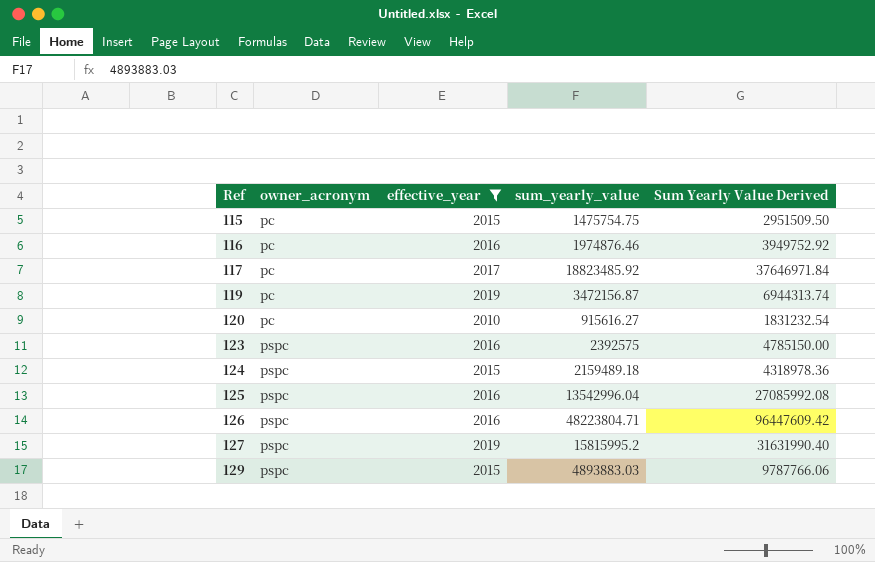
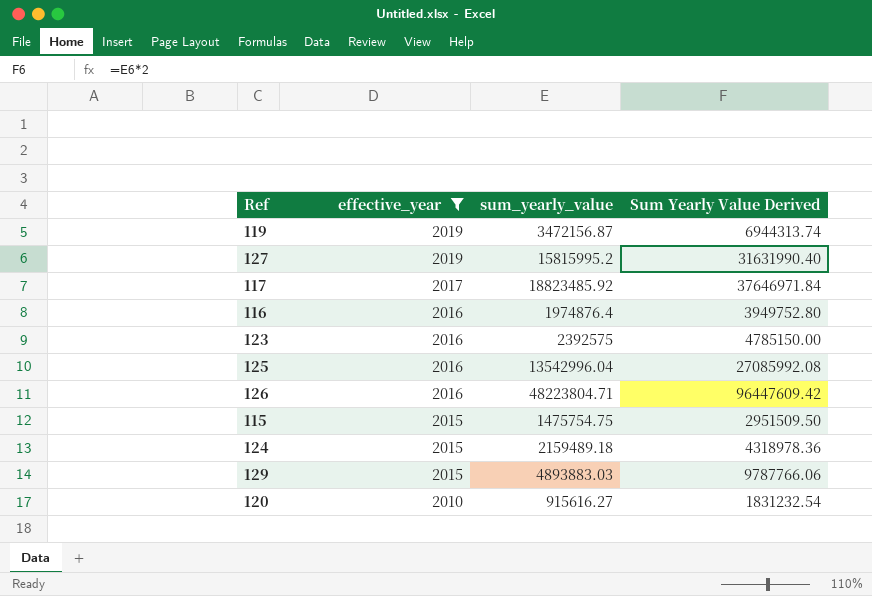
row order: Ref ascending -> effective_year descending
column owner_acronym | position: 2 -> none
116 | sum_yearly_value: 1974876.46 -> 1974876.4
116 | Sum Yearly Value Derived: 3949752.92 -> 3949752.80

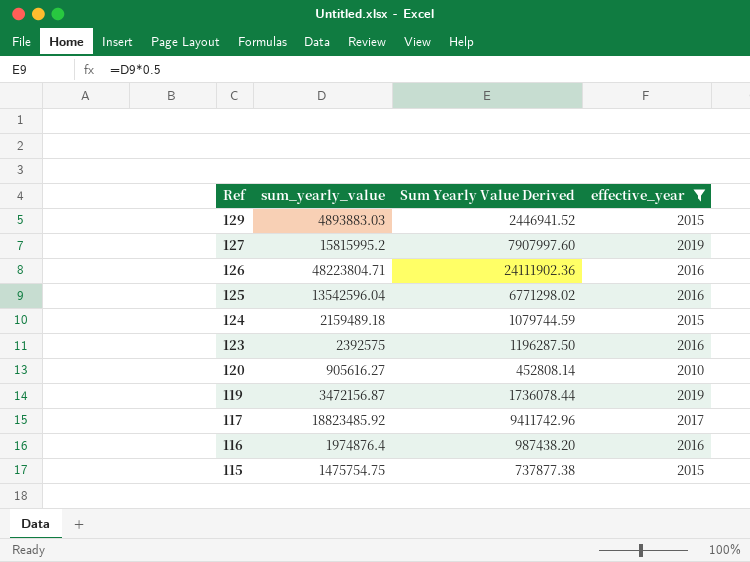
row order: effective_year descending -> Ref descending
column Sum Yearly Value Derived | formula: [sum_yearly_value] * 2 -> [sum_yearly_value] * 0.5
column effective_year | position: 2 -> 4
125 | sum_yearly_value: 13542996.04 -> 13542596.04
120 | sum_yearly_value: 915616.27 -> 905616.27

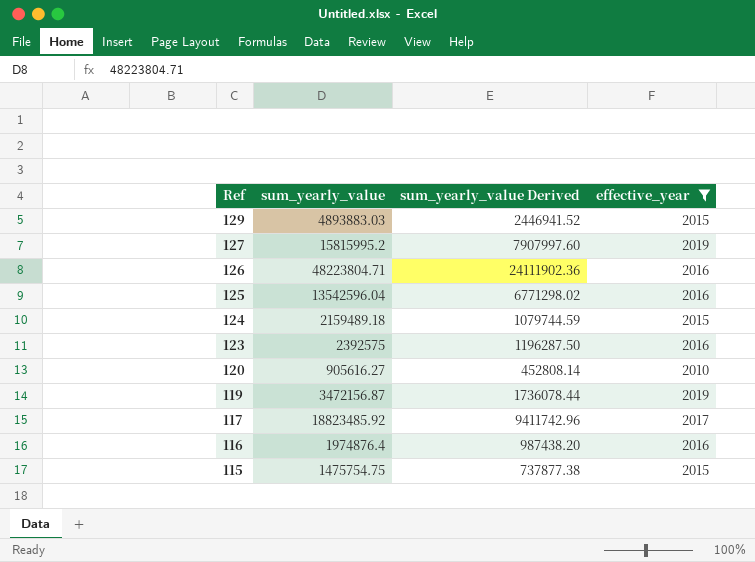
column name: Sum Yearly Value Derived -> sum_yearly_value Derived

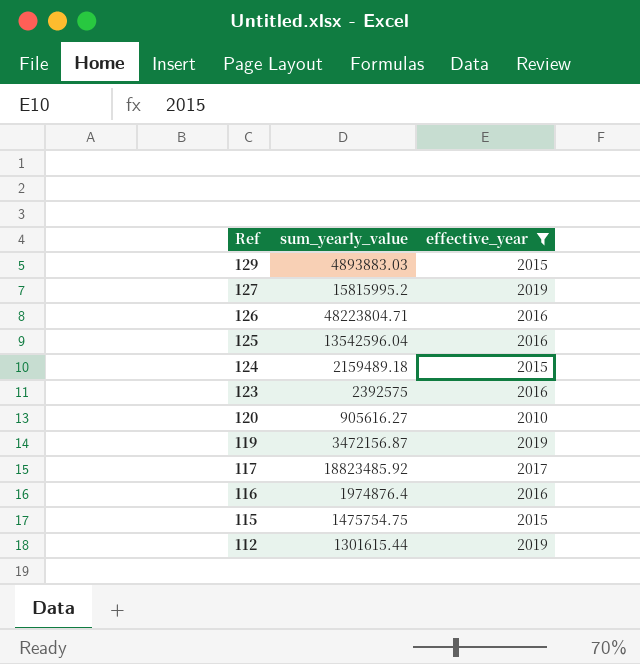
column sum_yearly_value Derived | formula: [sum_yearly_value] * 0.5 -> none
row 112: none -> 1301615.44 | 2019

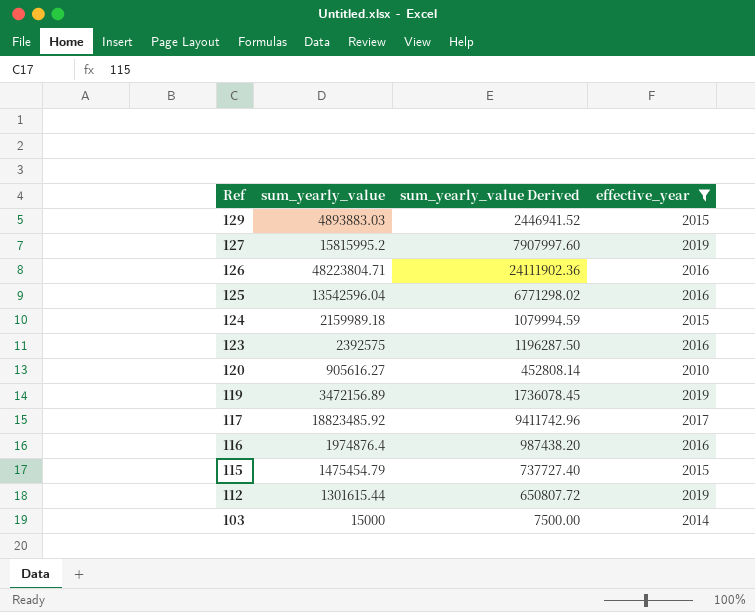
column sum_yearly_value Derived | formula: none -> [sum_yearly_value] * 0.5
124 | sum_yearly_value: 2159489.18 -> 2159989.18
119 | sum_yearly_value: 3472156.87 -> 3472156.89
115 | sum_yearly_value: 1475754.75 -> 1475454.79
row 103: none -> 15000 | 7500.00 | 2014

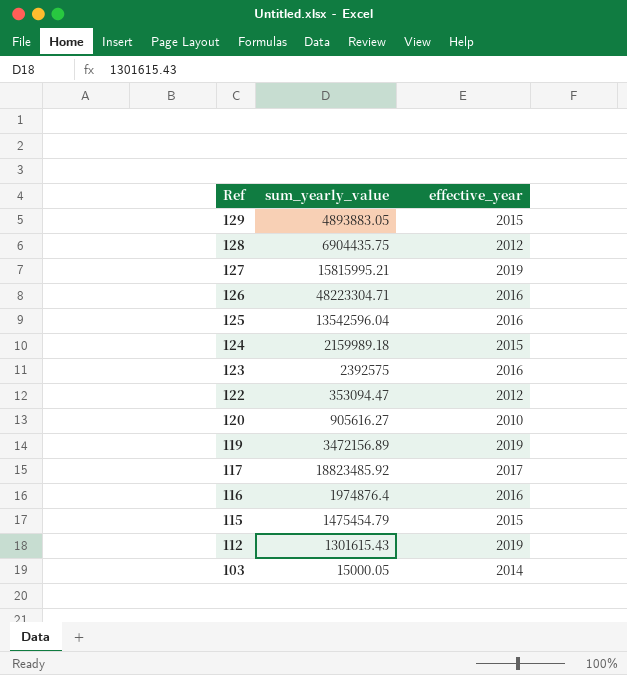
filter: effective_year != 2012 -> none
column sum_yearly_value Derived | formula: [sum_yearly_value] * 0.5 -> none
129 | sum_yearly_value: 4893883.03 -> 4893883.05
127 | sum_yearly_value: 15815995.2 -> 15815995.21
126 | sum_yearly_value: 48223804.71 -> 48223304.71
112 | sum_yearly_value: 1301615.44 -> 1301615.43
103 | sum_yearly_value: 15000 -> 15000.05

